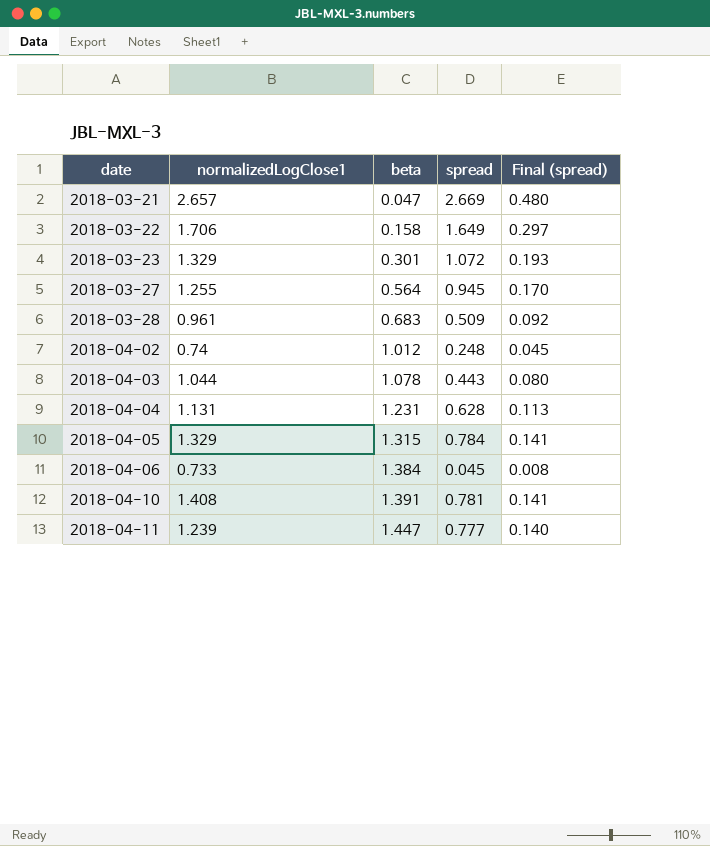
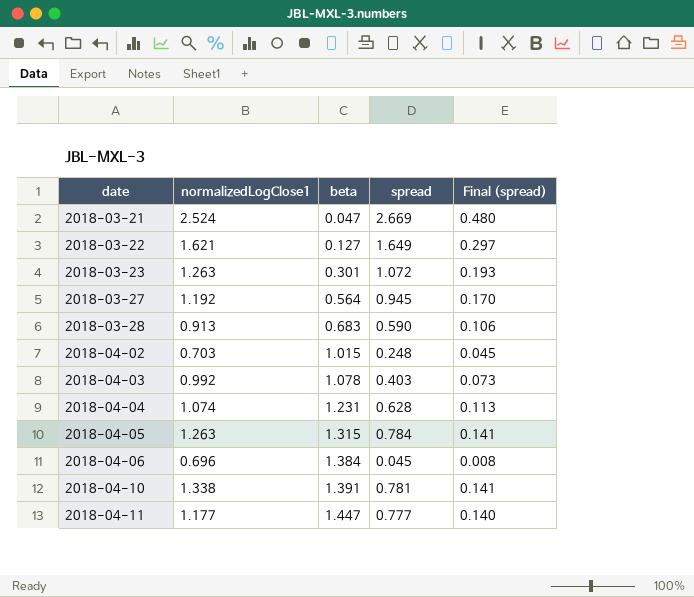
2018-03-21 | normalizedLogClose1: 2.657 -> 2.524
2018-03-22 | normalizedLogClose1: 1.706 -> 1.621
2018-03-22 | beta: 0.158 -> 0.127
2018-03-23 | normalizedLogClose1: 1.329 -> 1.263
2018-03-27 | normalizedLogClose1: 1.255 -> 1.192
2018-03-28 | normalizedLogClose1: 0.961 -> 0.913
2018-03-28 | spread: 0.509 -> 0.590
2018-03-28 | Final (spread): 0.092 -> 0.106
2018-04-02 | normalizedLogClose1: 0.74 -> 0.703
2018-04-02 | beta: 1.012 -> 1.015
2018-04-03 | normalizedLogClose1: 1.044 -> 0.992
2018-04-03 | spread: 0.443 -> 0.403
2018-04-03 | Final (spread): 0.080 -> 0.073
2018-04-04 | normalizedLogClose1: 1.131 -> 1.074
2018-04-05 | normalizedLogClose1: 1.329 -> 1.263
2018-04-06 | normalizedLogClose1: 0.733 -> 0.696
2018-04-10 | normalizedLogClose1: 1.408 -> 1.338
2018-04-11 | normalizedLogClose1: 1.239 -> 1.177

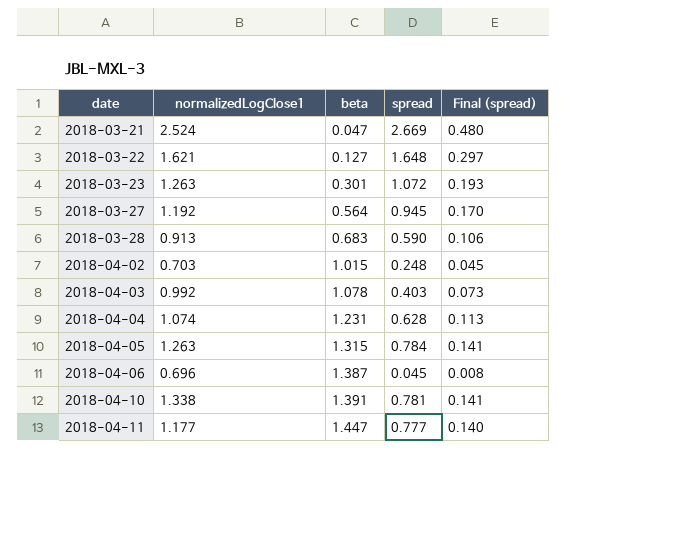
2018-03-22 | spread: 1.649 -> 1.648
2018-04-06 | beta: 1.384 -> 1.387

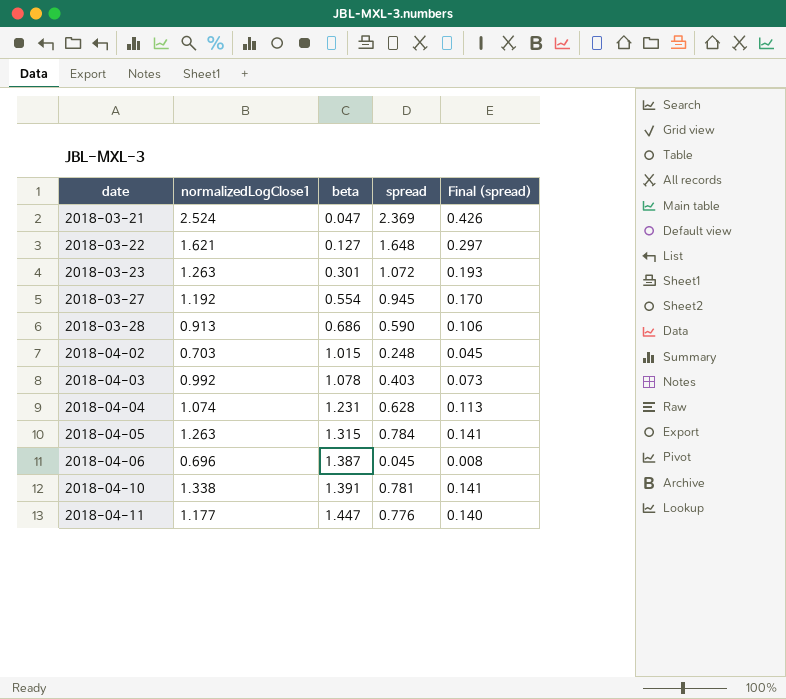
2018-03-21 | spread: 2.669 -> 2.369
2018-03-21 | Final (spread): 0.480 -> 0.426
2018-03-27 | beta: 0.564 -> 0.554
2018-03-28 | beta: 0.683 -> 0.686
2018-04-11 | spread: 0.777 -> 0.776

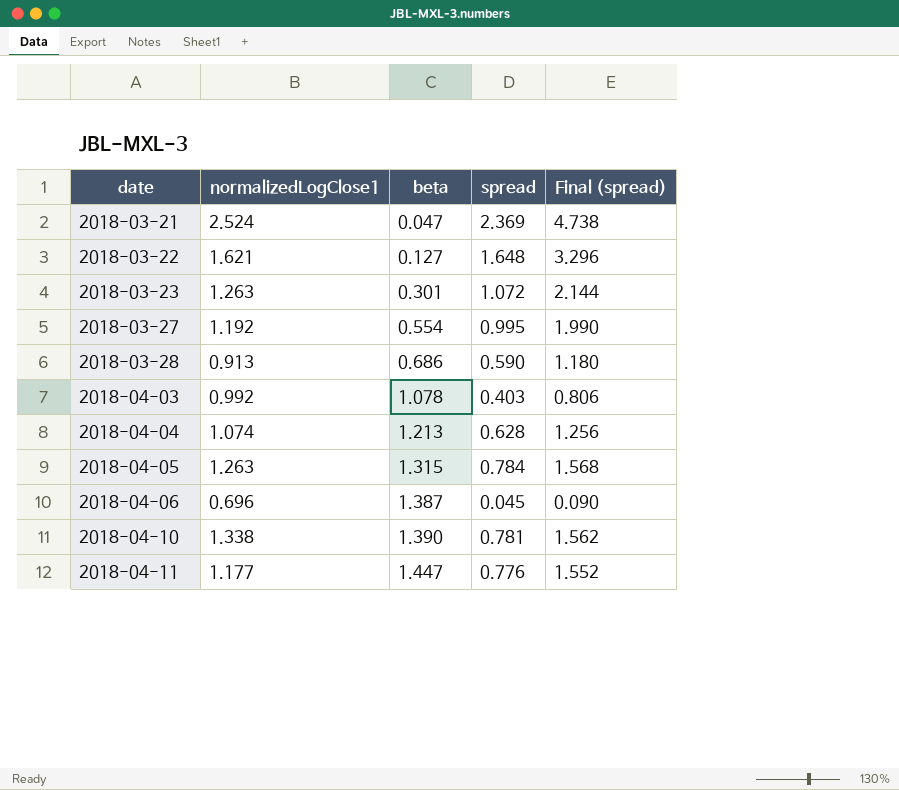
column Final (spread) | formula: [spread] * 0.18 -> [spread] * 2
row 2018-04-02: 0.703 | 1.015 | 0.248 | 0.045 -> none
2018-03-27 | spread: 0.945 -> 0.995
2018-04-04 | beta: 1.231 -> 1.213
2018-04-10 | beta: 1.391 -> 1.390

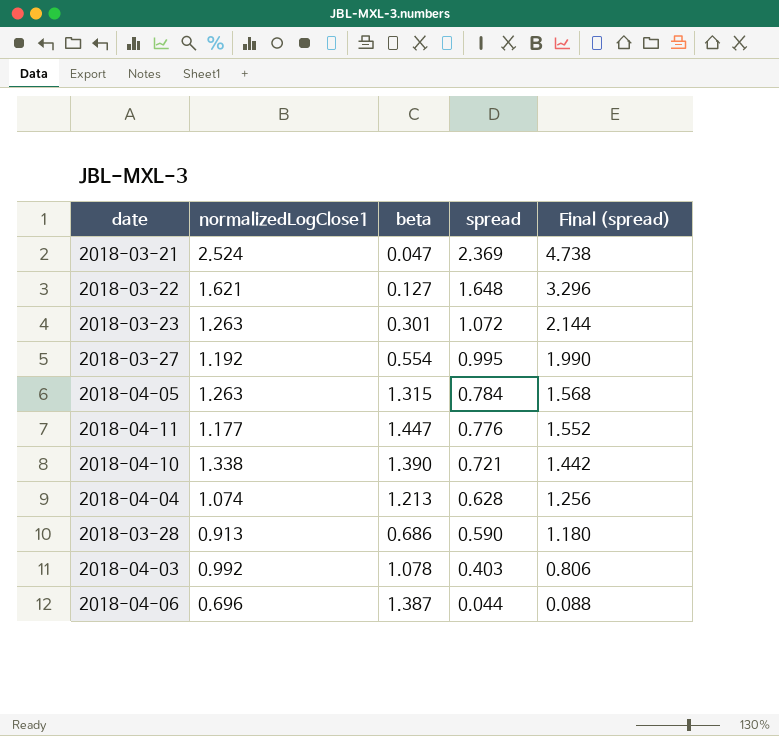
row order: date ascending -> spread descending
2018-04-10 | spread: 0.781 -> 0.721
2018-04-10 | Final (spread): 1.562 -> 1.442
2018-04-06 | spread: 0.045 -> 0.044
2018-04-06 | Final (spread): 0.090 -> 0.088

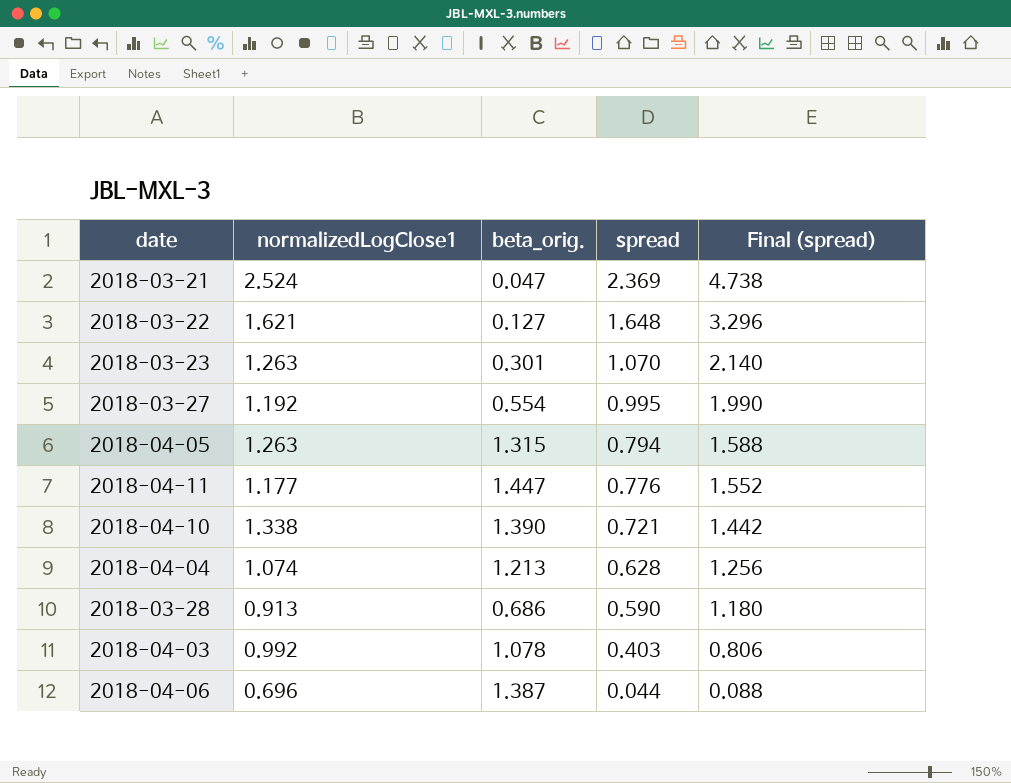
column name: beta -> beta_orig.
2018-03-23 | spread: 1.072 -> 1.070
2018-03-23 | Final (spread): 2.144 -> 2.140
2018-04-05 | spread: 0.784 -> 0.794
2018-04-05 | Final (spread): 1.568 -> 1.588

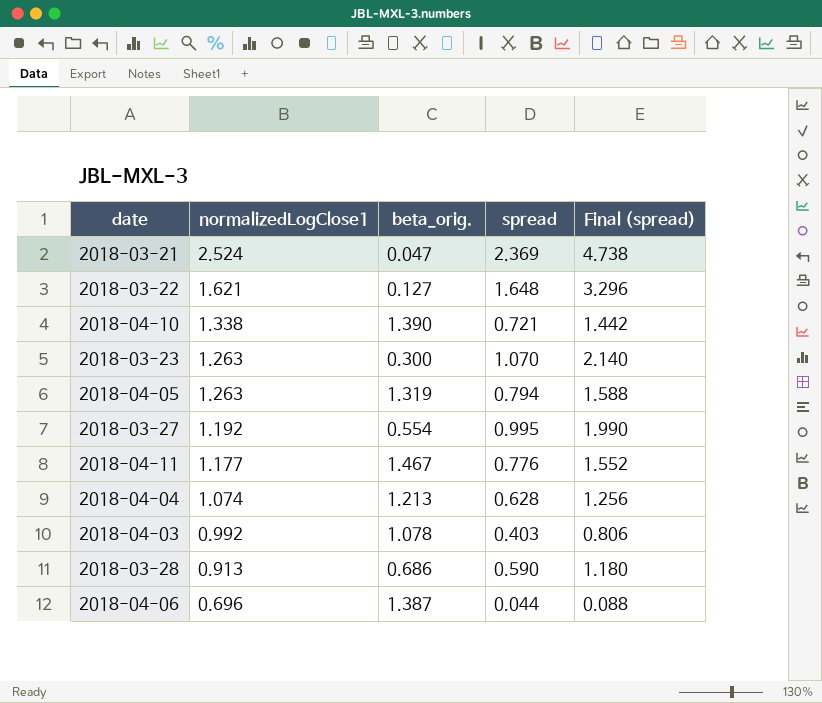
row order: spread descending -> normalizedLogClose1 descending
2018-03-23 | beta_orig.: 0.301 -> 0.300
2018-04-05 | beta_orig.: 1.315 -> 1.319
2018-04-11 | beta_orig.: 1.447 -> 1.467

